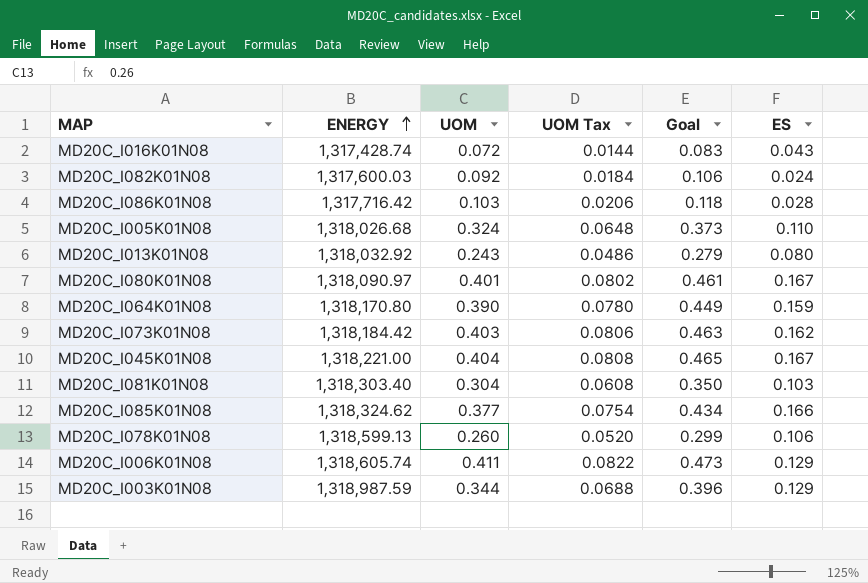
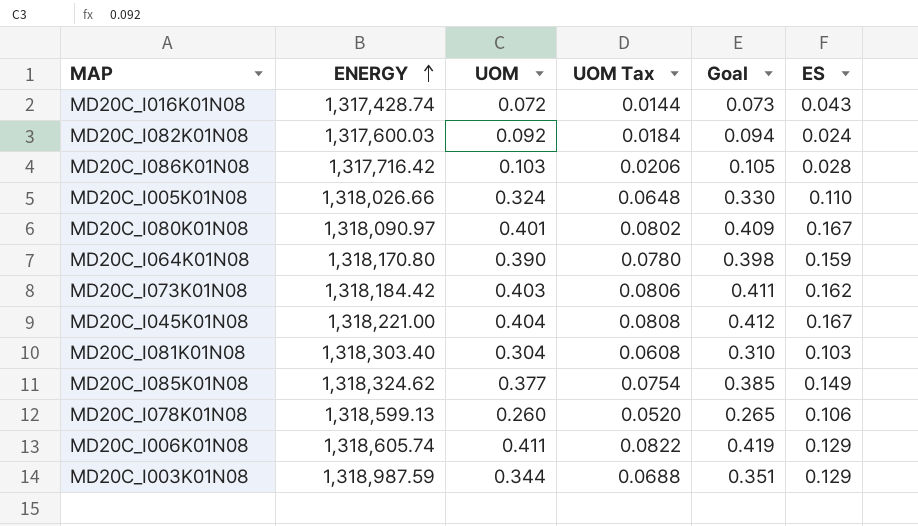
column Goal | formula: [UOM] * 1.15 -> [UOM] * 1.02
row MD20C_I013K01N08: 1,318,032.92 | 0.243 | 0.0486 | 0.279 | 0.080 -> none
MD20C_I005K01N08 | ENERGY: 1,318,026.68 -> 1,318,026.66
MD20C_I085K01N08 | ES: 0.166 -> 0.149

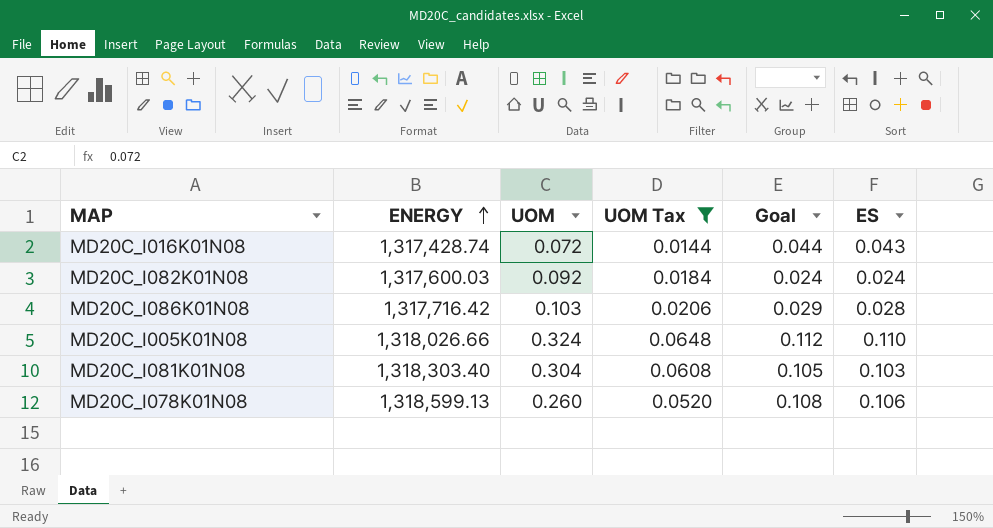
filter: none -> UOM Tax <= 0.0648
column Goal | formula: [UOM] * 1.02 -> [ES] * 1.02

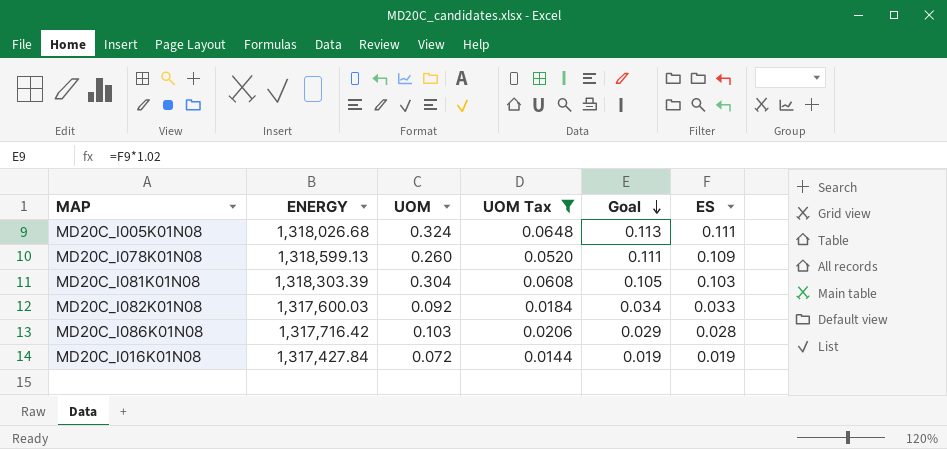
row order: ENERGY ascending -> Goal descending
MD20C_I005K01N08 | ENERGY: 1,318,026.66 -> 1,318,026.68
MD20C_I005K01N08 | Goal: 0.112 -> 0.113
MD20C_I005K01N08 | ES: 0.110 -> 0.111
MD20C_I078K01N08 | Goal: 0.108 -> 0.111
MD20C_I078K01N08 | ES: 0.106 -> 0.109
MD20C_I081K01N08 | ENERGY: 1,318,303.40 -> 1,318,303.39
MD20C_I082K01N08 | Goal: 0.024 -> 0.034
MD20C_I082K01N08 | ES: 0.024 -> 0.033
MD20C_I016K01N08 | ENERGY: 1,317,428.74 -> 1,317,427.84
MD20C_I016K01N08 | Goal: 0.044 -> 0.019
MD20C_I016K01N08 | ES: 0.043 -> 0.019

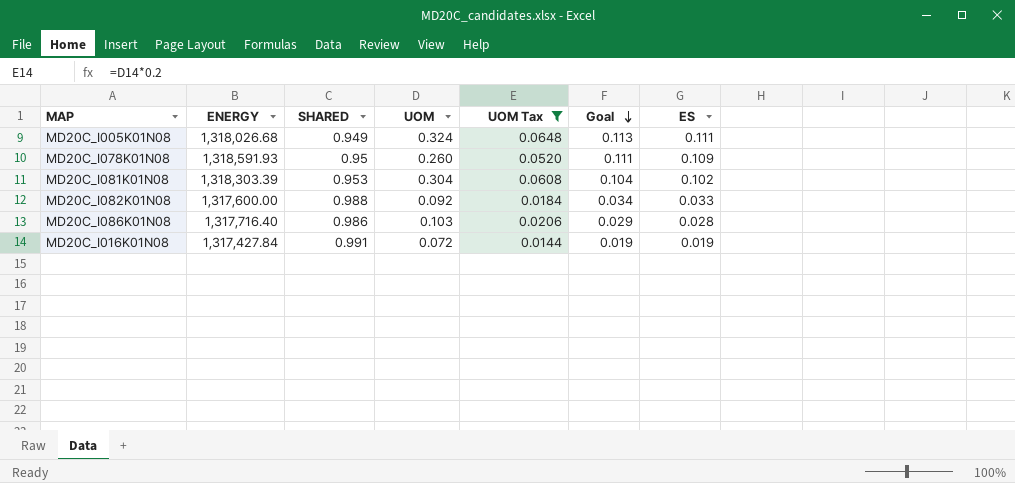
column SHARED | position: none -> 3
MD20C_I078K01N08 | ENERGY: 1,318,599.13 -> 1,318,591.93
MD20C_I081K01N08 | Goal: 0.105 -> 0.104
MD20C_I081K01N08 | ES: 0.103 -> 0.102
MD20C_I082K01N08 | ENERGY: 1,317,600.03 -> 1,317,600.00
MD20C_I086K01N08 | ENERGY: 1,317,716.42 -> 1,317,716.40

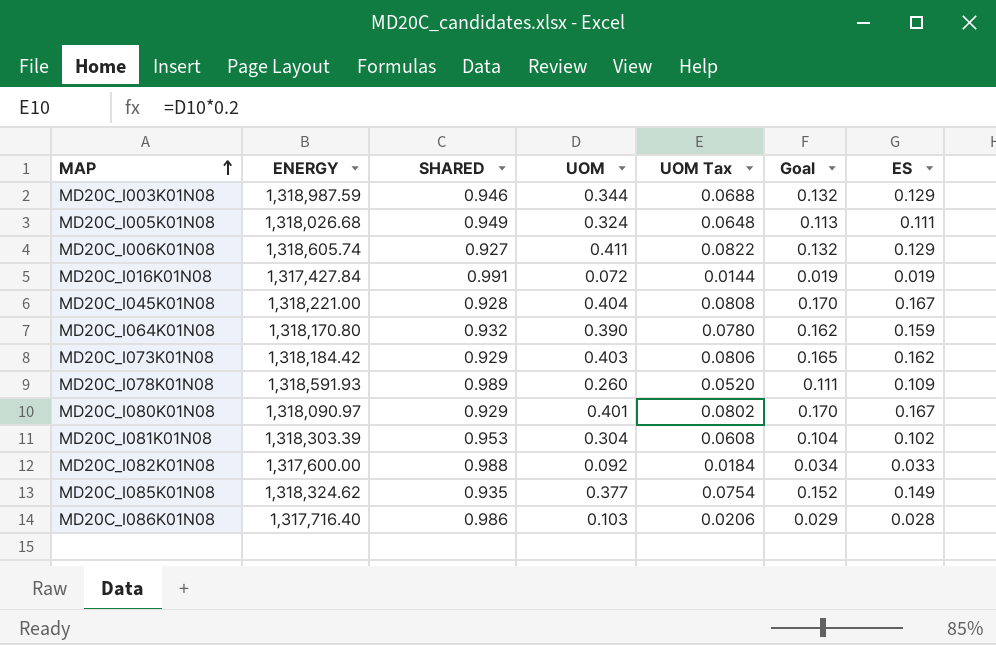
filter: UOM Tax <= 0.0648 -> none
row order: Goal descending -> MAP ascending
MD20C_I078K01N08 | SHARED: 0.95 -> 0.989

